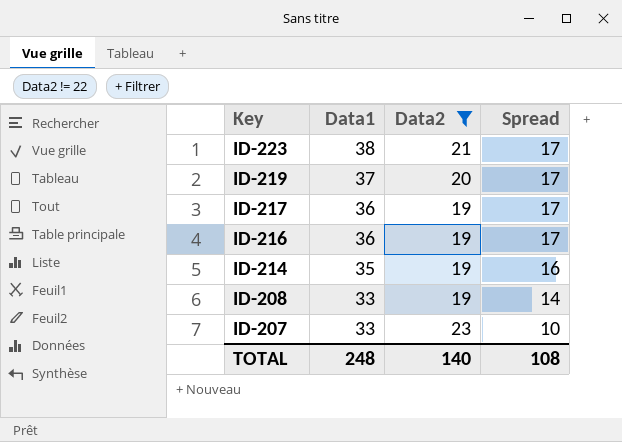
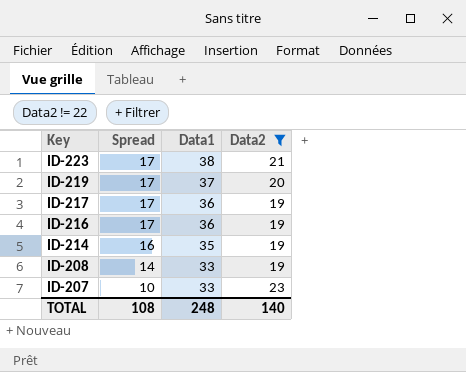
column Spread | position: 4 -> 2

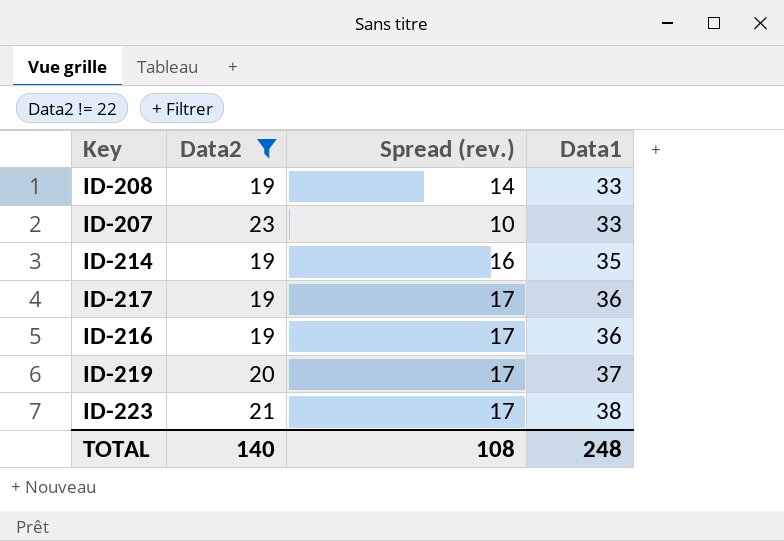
row order: Key descending -> Data1 ascending
column Data2 | position: 4 -> 2
column name: Spread -> Spread (rev.)

